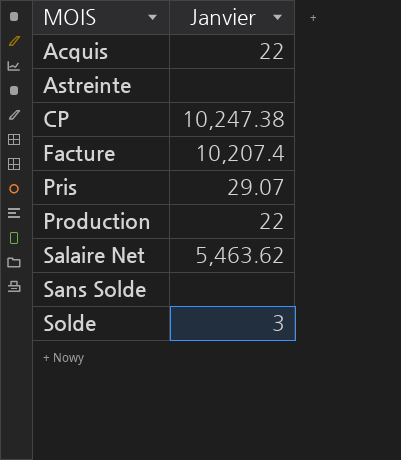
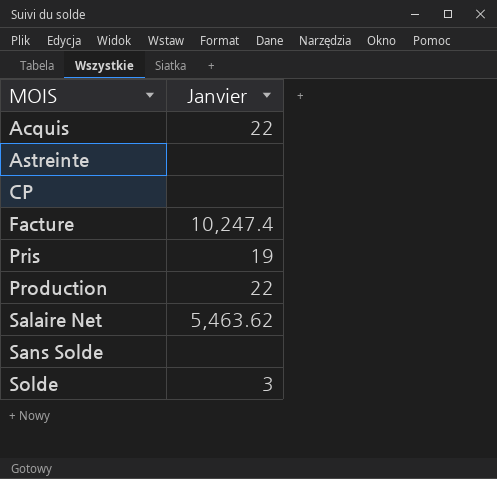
CP | Janvier: 10,247.38 -> none
Facture | Janvier: 10,207.4 -> 10,247.4
Pris | Janvier: 29.07 -> 19

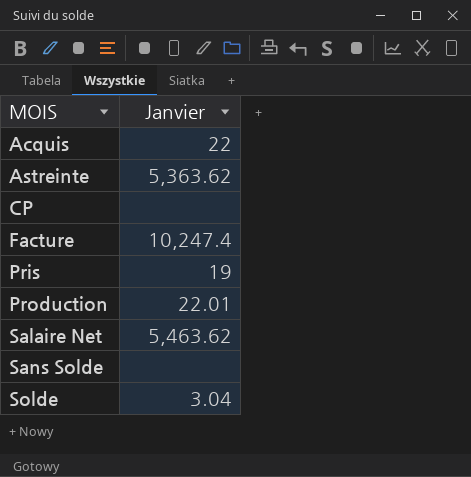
Astreinte | Janvier: none -> 5,363.62
Production | Janvier: 22 -> 22.01
Solde | Janvier: 3 -> 3.04

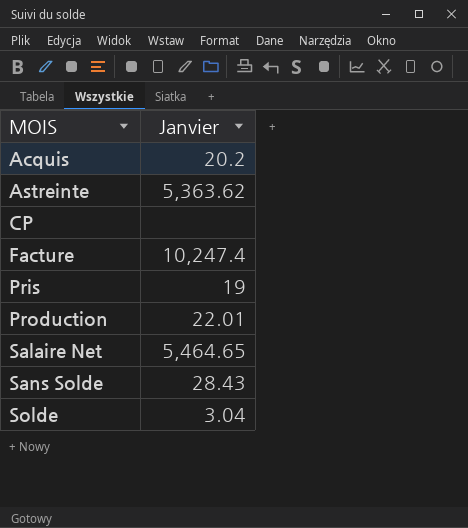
Acquis | Janvier: 22 -> 20.2
Salaire Net | Janvier: 5,463.62 -> 5,464.65
Sans Solde | Janvier: none -> 28.43

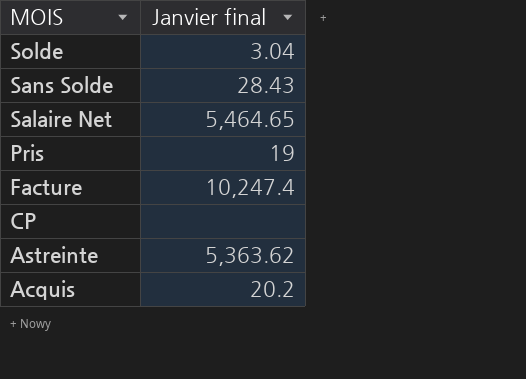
row order: MOIS ascending -> MOIS descending
column name: Janvier -> Janvier final
row Production: 22.01 -> none

